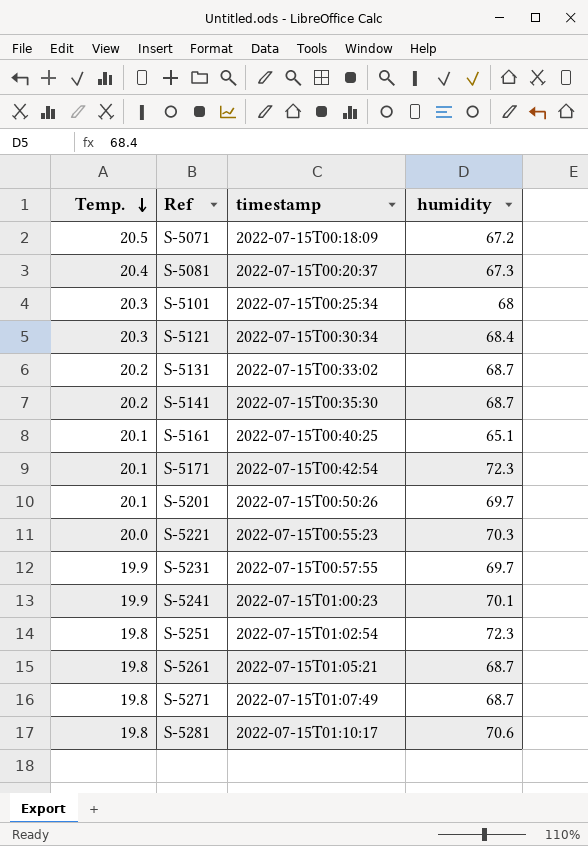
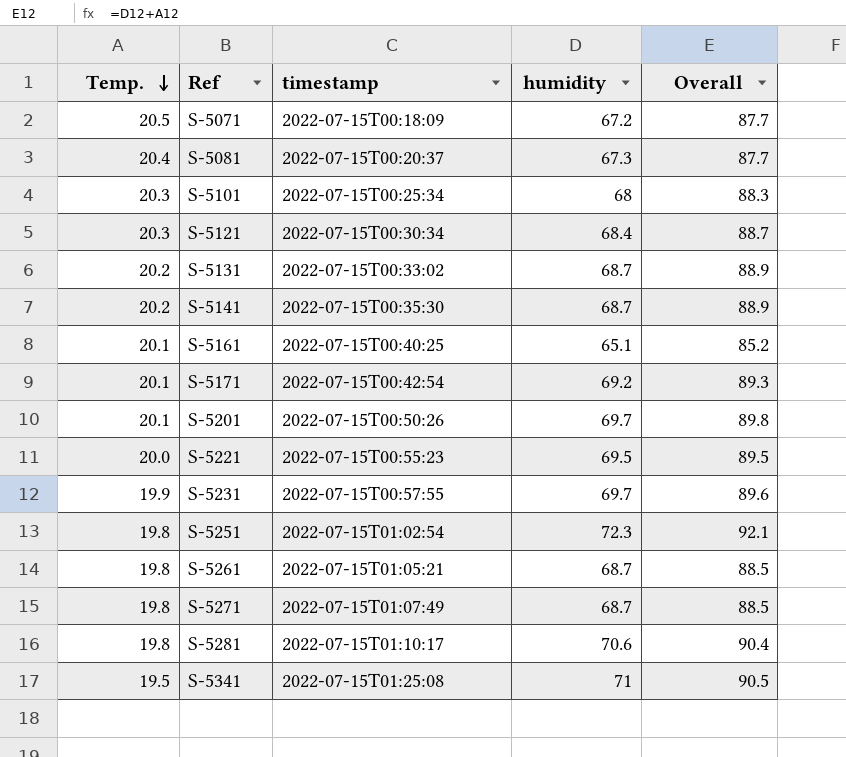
column Overall | formula: none -> [Temp.] + [humidity]
row S-5241: 19.9 | 2022-07-15T01:00:23 | 70.1 -> none
S-5171 | humidity: 72.3 -> 69.2
S-5221 | humidity: 70.3 -> 69.5
row S-5341: none -> 19.5 | 2022-07-15T01:25:08 | 71 | 90.5

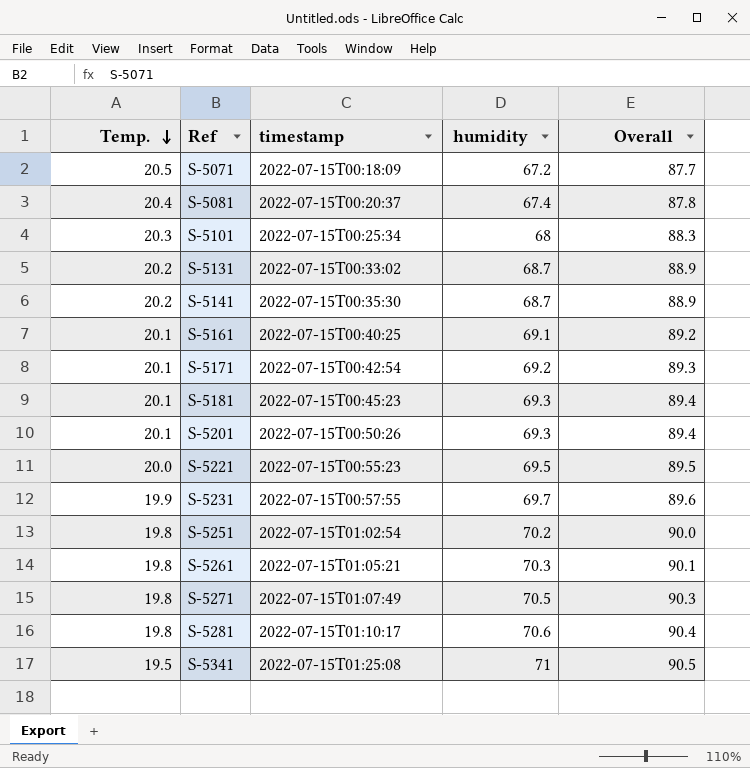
row S-5121: 20.3 | 2022-07-15T00:30:34 | 68.4 | 88.7 -> none
S-5081 | humidity: 67.3 -> 67.4
S-5081 | Overall: 87.7 -> 87.8
S-5161 | humidity: 65.1 -> 69.1
S-5161 | Overall: 85.2 -> 89.2
row S-5181: none -> 20.1 | 2022-07-15T00:45:23 | 69.3 | 89.4
S-5201 | humidity: 69.7 -> 69.3
S-5201 | Overall: 89.8 -> 89.4
S-5251 | humidity: 72.3 -> 70.2
S-5251 | Overall: 92.1 -> 90.0
S-5261 | humidity: 68.7 -> 70.3
S-5261 | Overall: 88.5 -> 90.1
S-5271 | humidity: 68.7 -> 70.5
S-5271 | Overall: 88.5 -> 90.3

